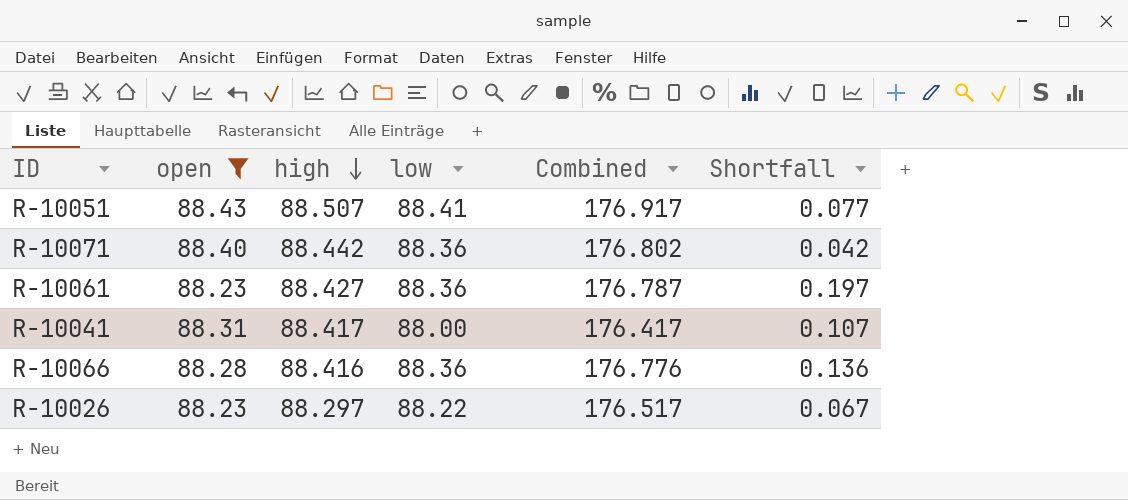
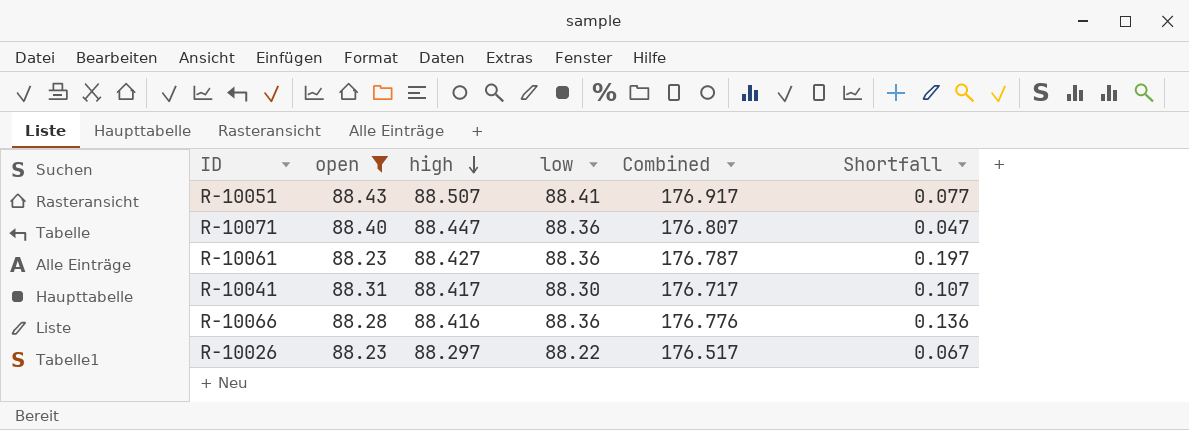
R-10071 | high: 88.442 -> 88.447
R-10071 | Combined: 176.802 -> 176.807
R-10071 | Shortfall: 0.042 -> 0.047
R-10041 | low: 88.00 -> 88.30
R-10041 | Combined: 176.417 -> 176.717

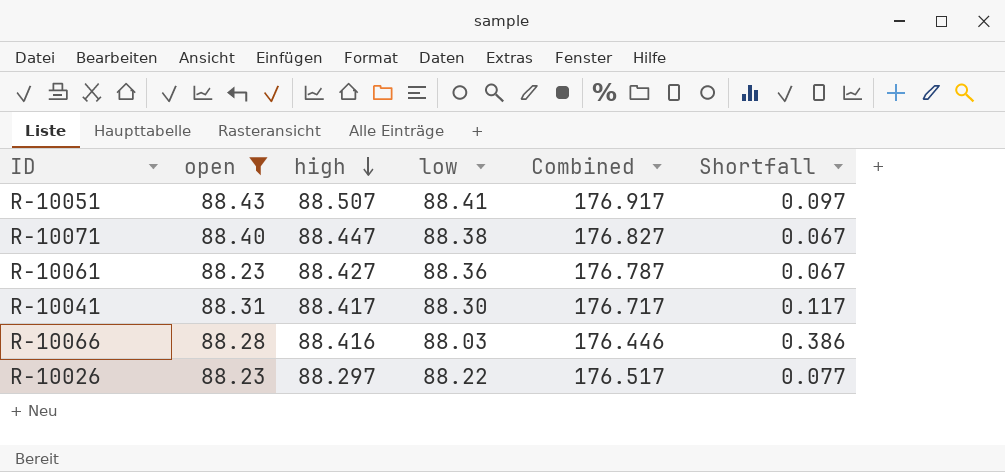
column Shortfall | formula: [high] - [open] -> [high] - [low]
R-10071 | low: 88.36 -> 88.38
R-10071 | Combined: 176.807 -> 176.827
R-10066 | low: 88.36 -> 88.03
R-10066 | Combined: 176.776 -> 176.446

